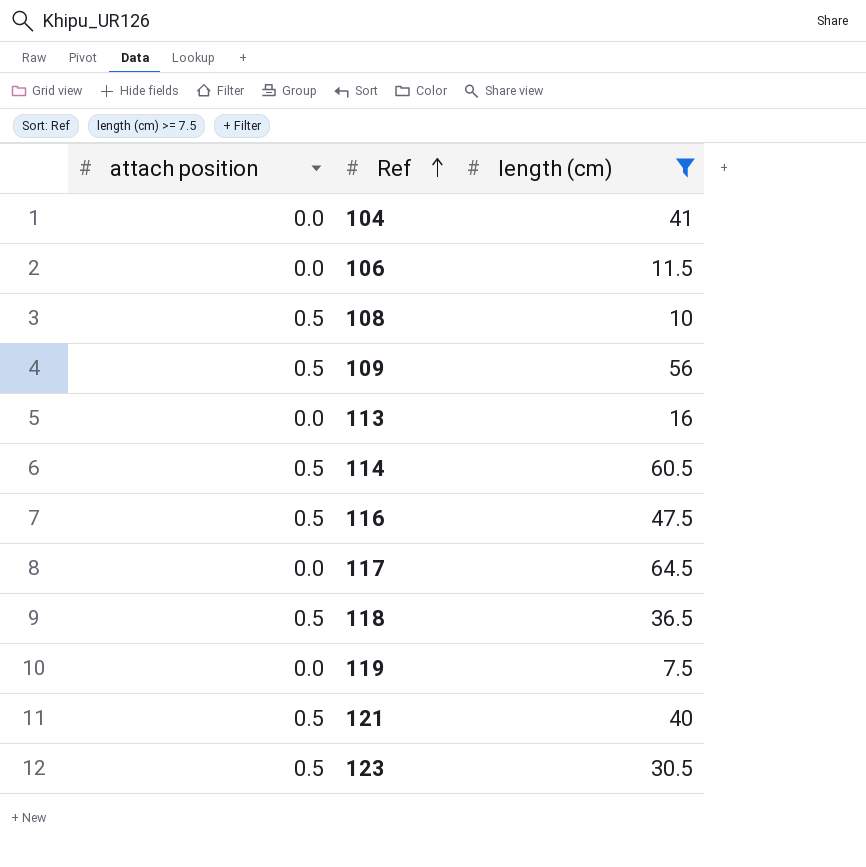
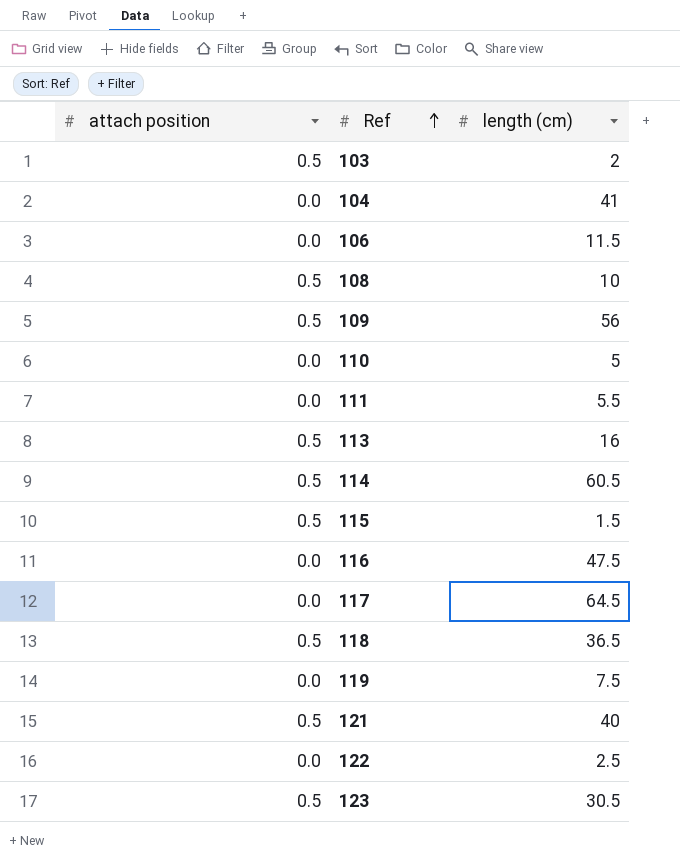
filter: length (cm) >= 7.5 -> none
113 | attach position: 0.0 -> 0.5
116 | attach position: 0.5 -> 0.0

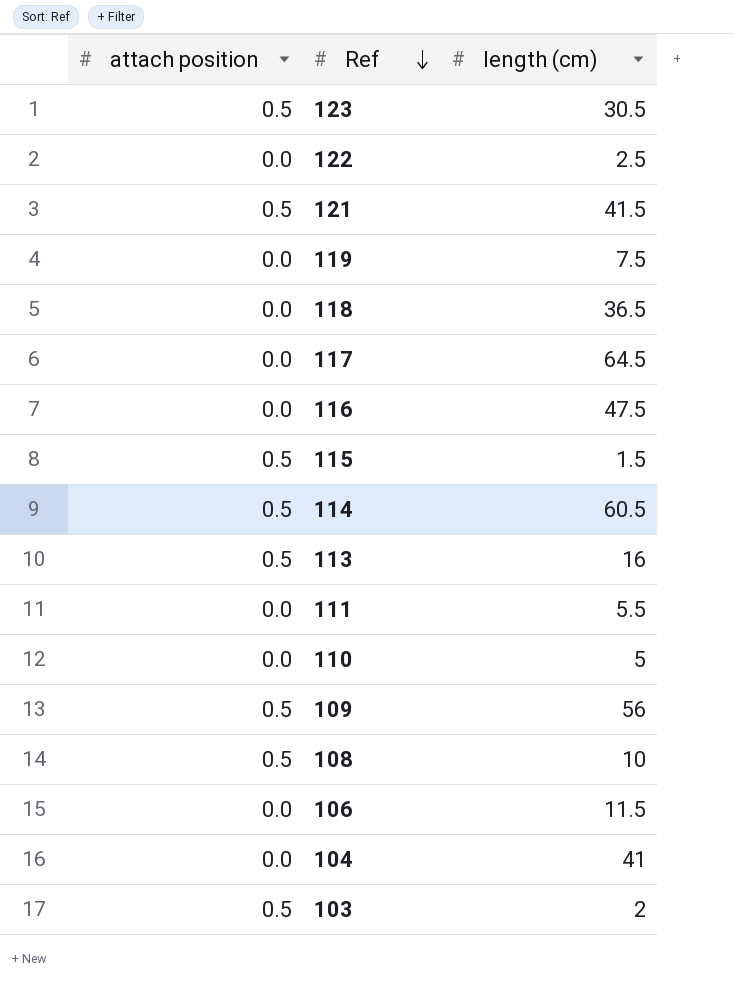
row order: Ref ascending -> Ref descending
121 | length (cm): 40 -> 41.5
118 | attach position: 0.5 -> 0.0

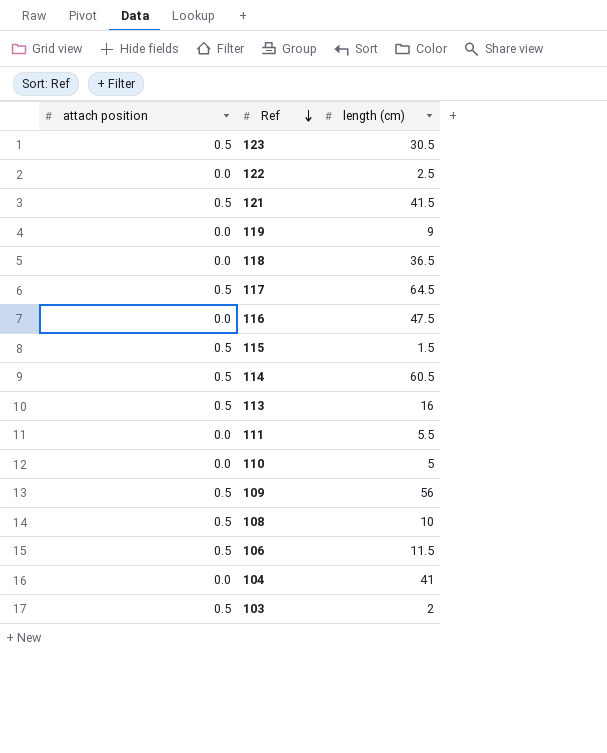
119 | length (cm): 7.5 -> 9
117 | attach position: 0.0 -> 0.5
106 | attach position: 0.0 -> 0.5

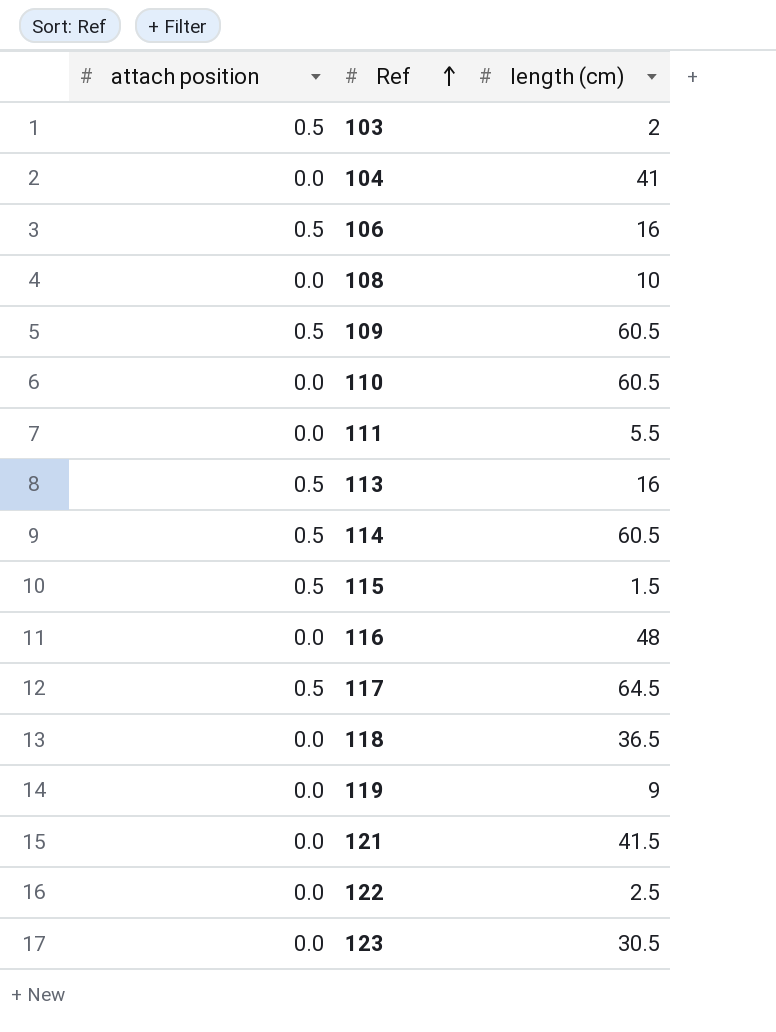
row order: Ref descending -> Ref ascending
106 | length (cm): 11.5 -> 16
108 | attach position: 0.5 -> 0.0
109 | length (cm): 56 -> 60.5
110 | length (cm): 5 -> 60.5
116 | length (cm): 47.5 -> 48
121 | attach position: 0.5 -> 0.0
123 | attach position: 0.5 -> 0.0

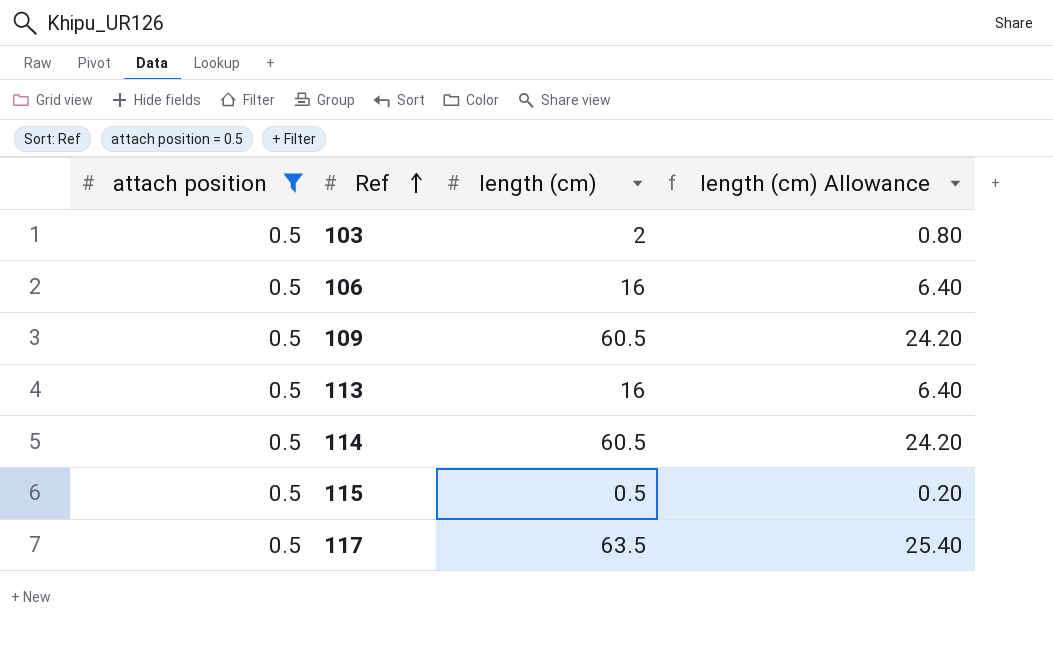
filter: none -> attach position = 0.5
column length (cm) Allowance | formula: none -> [length (cm)] * 0.4
115 | length (cm): 1.5 -> 0.5
117 | length (cm): 64.5 -> 63.5

